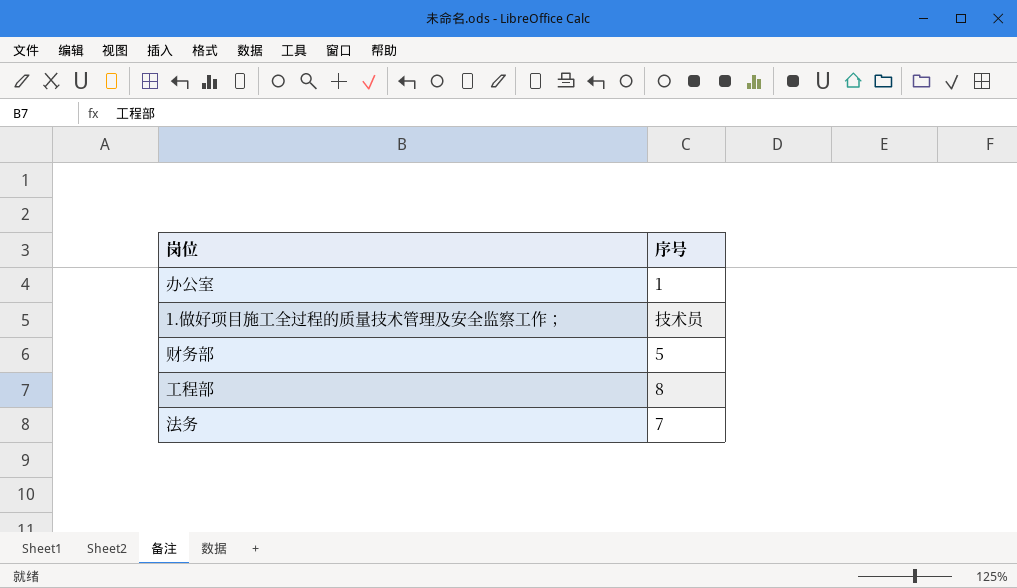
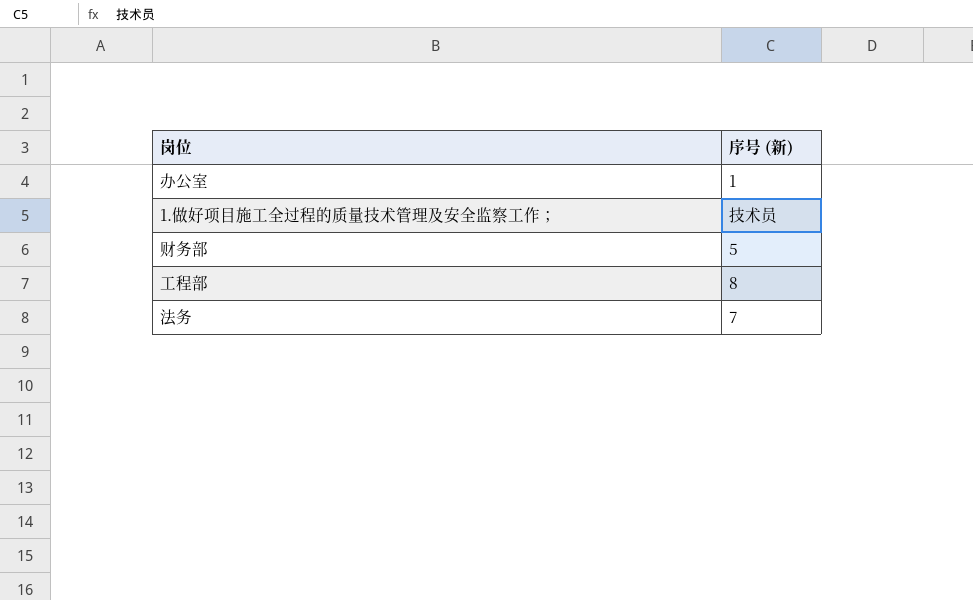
column name: 序号 -> 序号 (新)

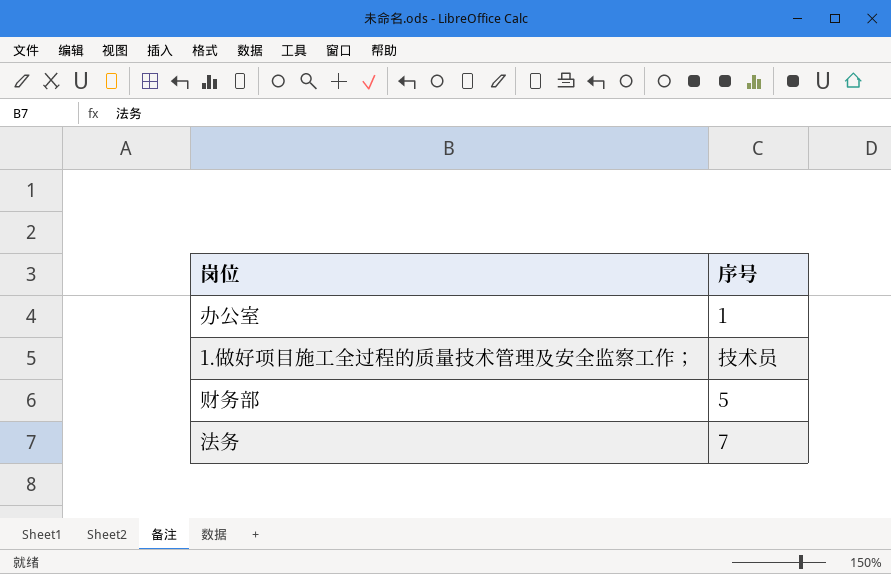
column name: 序号 (新) -> 序号
row 工程部: 8 -> none

